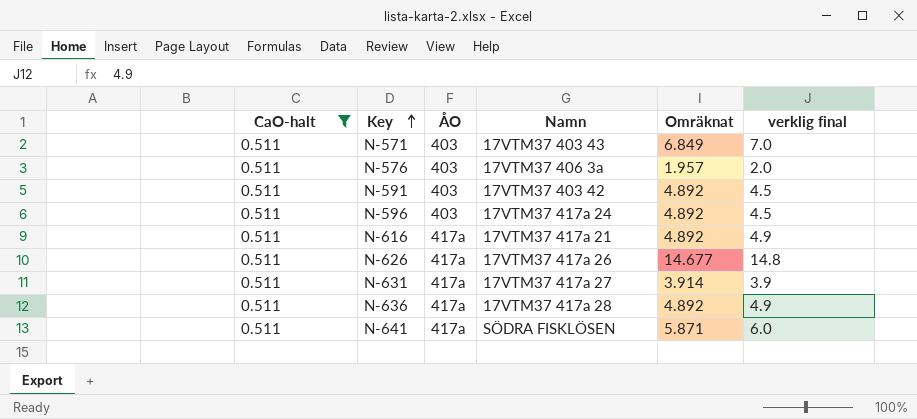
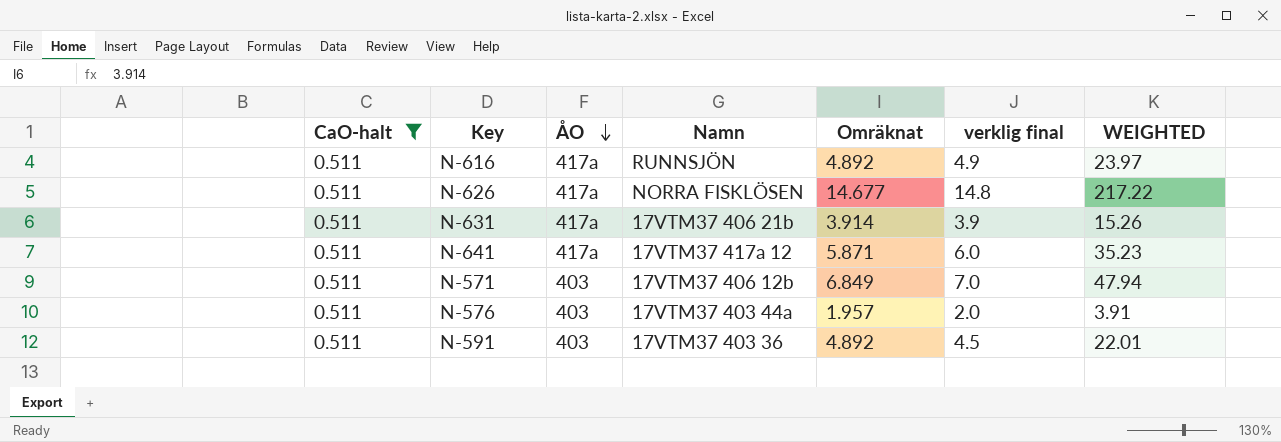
row order: Key ascending -> ÅO descending
column WEIGHTED | formula: none -> [Omräknat] * [verklig final]
row N-596: 0.511 | 403 | 17VTM37 417a 24 | 4.892 | 4.5 -> none
row N-636: 0.511 | 417a | 17VTM37 417a 28 | 4.892 | 4.9 -> none
N-616 | Namn: 17VTM37 417a 21 -> RUNNSJÖN
N-626 | Namn: 17VTM37 417a 26 -> NORRA FISKLÖSEN
N-631 | Namn: 17VTM37 417a 27 -> 17VTM37 406 21b
N-641 | Namn: SÖDRA FISKLÖSEN -> 17VTM37 417a 12
N-571 | Namn: 17VTM37 403 43 -> 17VTM37 406 12b
N-576 | Namn: 17VTM37 406 3a -> 17VTM37 403 44a
N-591 | Namn: 17VTM37 403 42 -> 17VTM37 403 36

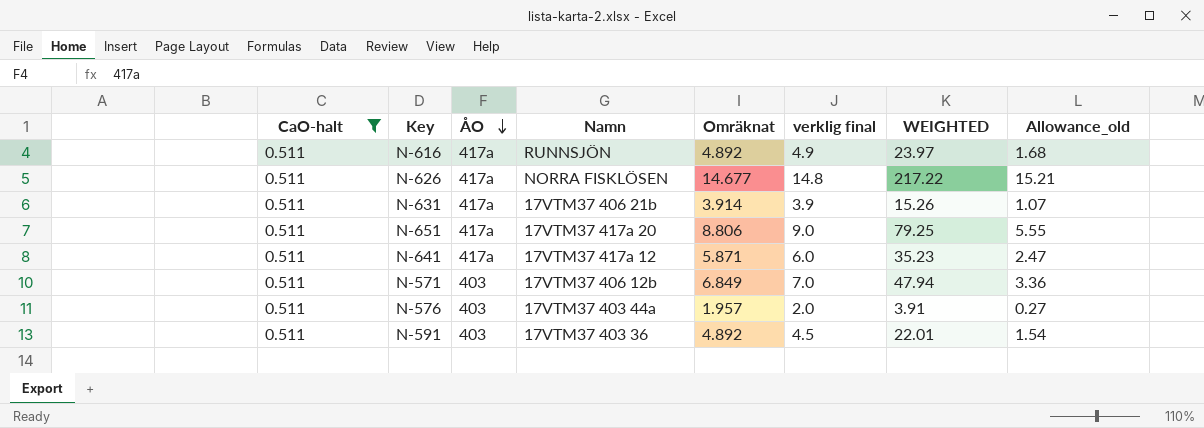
column Allowance_old | formula: none -> [WEIGHTED] * 0.07
row N-651: none -> 0.511 | 417a | 17VTM37 417a 20 | 8.806 | 9.0 | 79.25 | 5.55

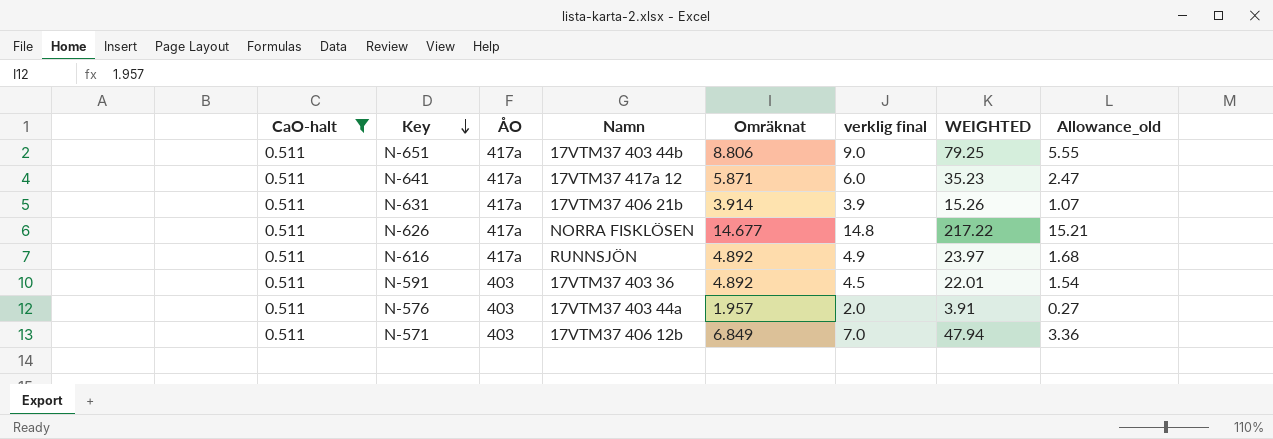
row order: ÅO descending -> Key descending
N-651 | Namn: 17VTM37 417a 20 -> 17VTM37 403 44b

